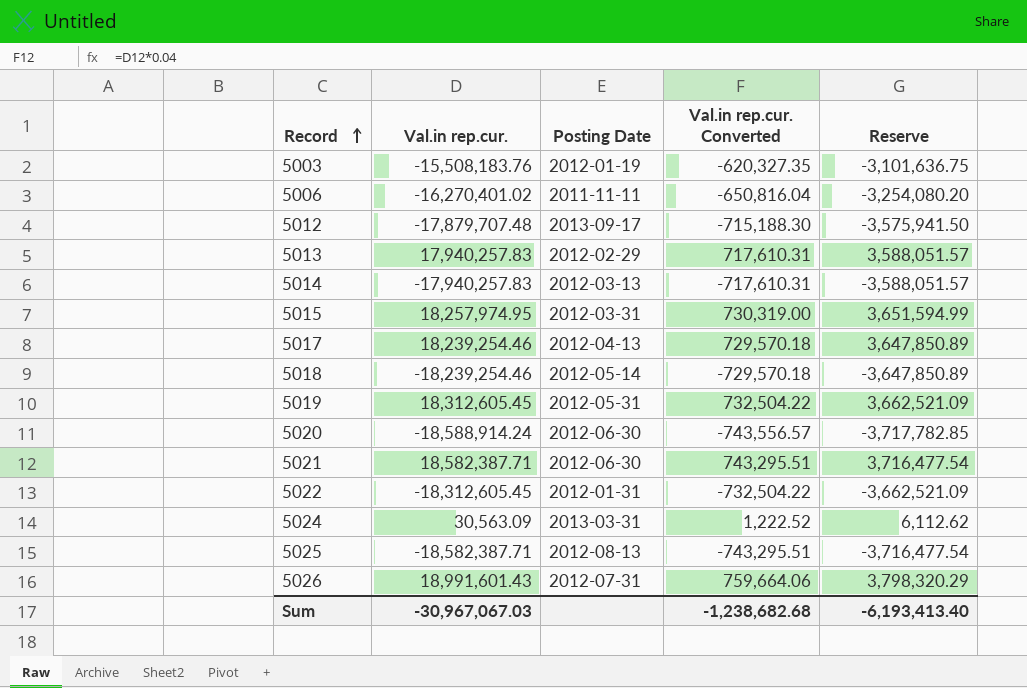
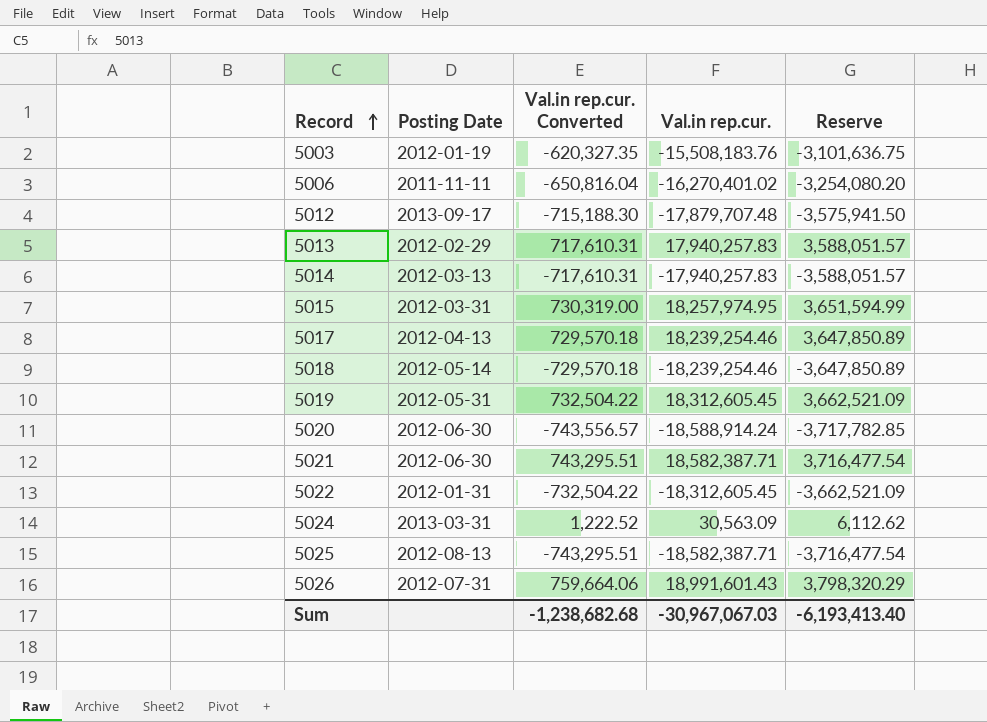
column Val.in rep.cur. | position: 2 -> 4

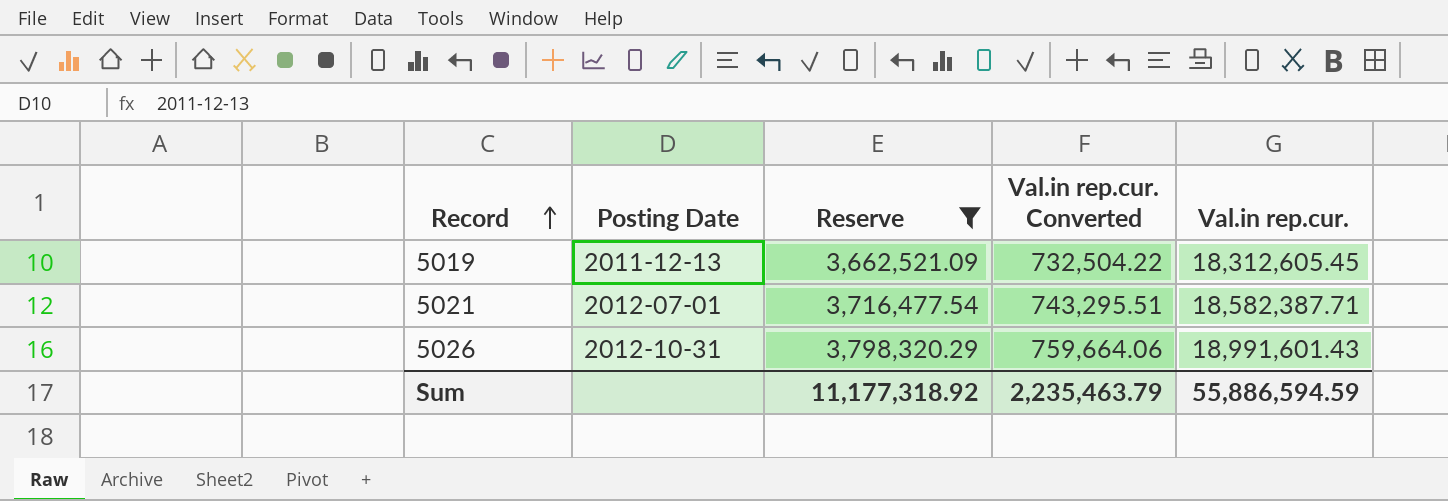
filter: none -> Reserve >= 3,662,521.09
column Reserve | position: 5 -> 3
5019 | Posting Date: 2012-05-31 -> 2011-12-13
5021 | Posting Date: 2012-06-30 -> 2012-07-01
5026 | Posting Date: 2012-07-31 -> 2012-10-31
Sum | Reserve: -6,193,413.40 -> 11,177,318.92
Sum | Val.in rep.cur. Converted: -1,238,682.68 -> 2,235,463.79
Sum | Val.in rep.cur.: -30,967,067.03 -> 55,886,594.59

